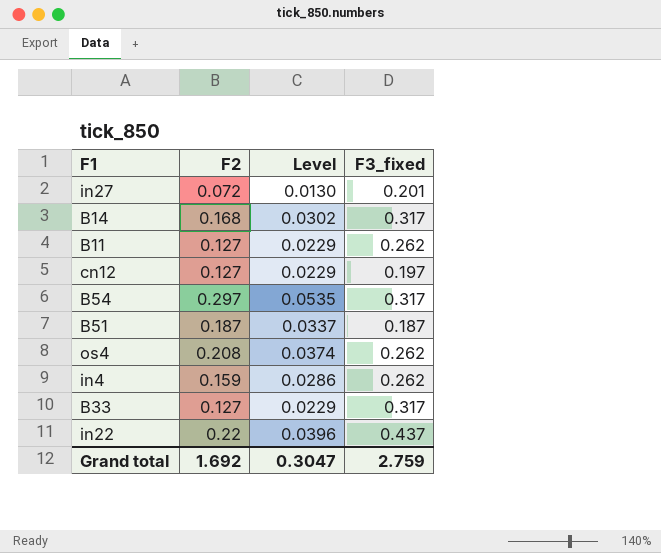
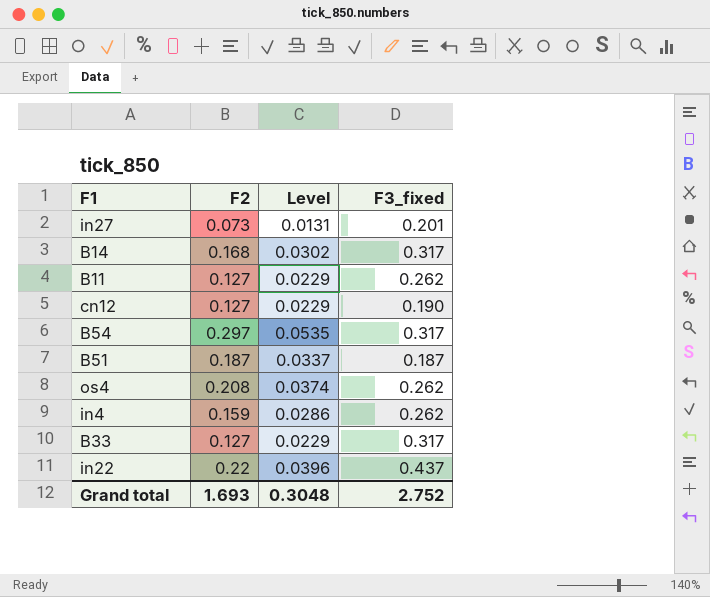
in27 | F2: 0.072 -> 0.073
in27 | Level: 0.0130 -> 0.0131
cn12 | F3_fixed: 0.197 -> 0.190
Grand total | F2: 1.692 -> 1.693
Grand total | Level: 0.3047 -> 0.3048
Grand total | F3_fixed: 2.759 -> 2.752

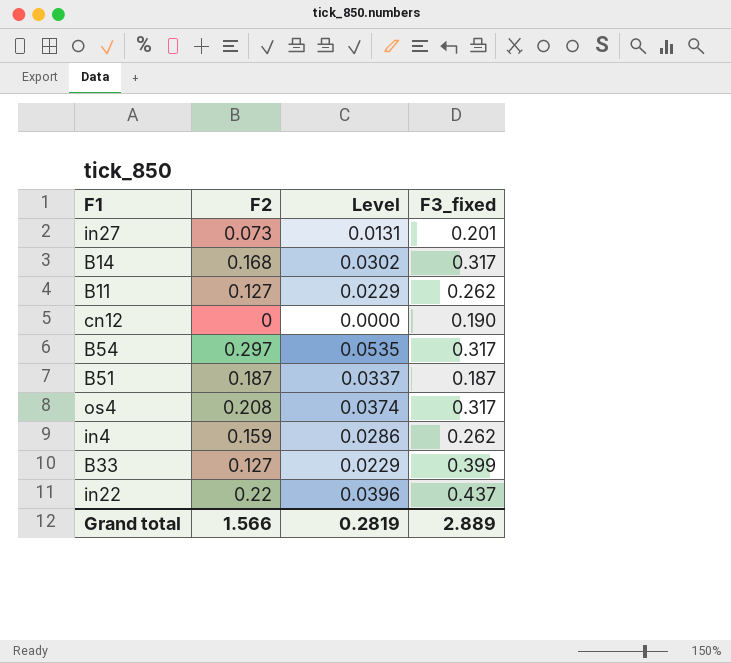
cn12 | F2: 0.127 -> 0
cn12 | Level: 0.0229 -> 0.0000
os4 | F3_fixed: 0.262 -> 0.317
B33 | F3_fixed: 0.317 -> 0.399
Grand total | F2: 1.693 -> 1.566
Grand total | Level: 0.3048 -> 0.2819
Grand total | F3_fixed: 2.752 -> 2.889

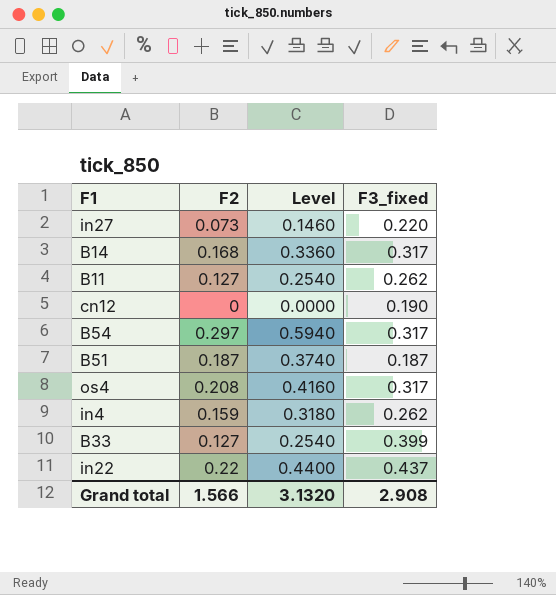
column Level | formula: [F2] * 0.18 -> [F2] * 2
in27 | F3_fixed: 0.201 -> 0.220
Grand total | Level: 0.2819 -> 3.1320
Grand total | F3_fixed: 2.889 -> 2.908

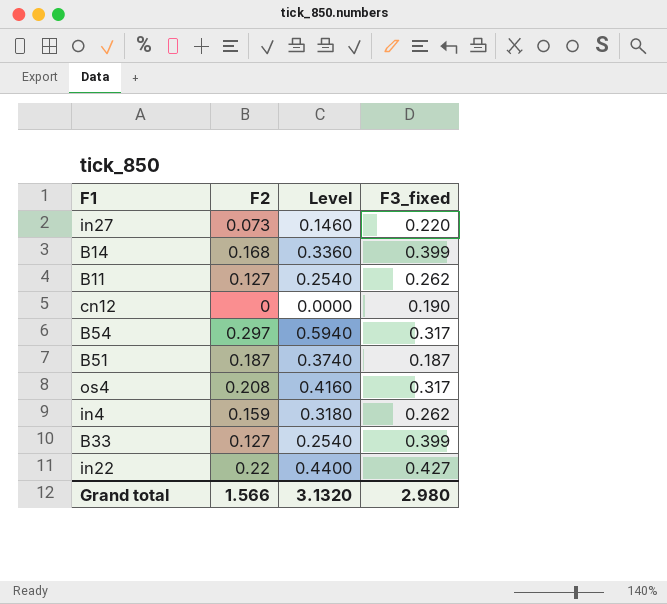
B14 | F3_fixed: 0.317 -> 0.399
in22 | F3_fixed: 0.437 -> 0.427
Grand total | F3_fixed: 2.908 -> 2.980

